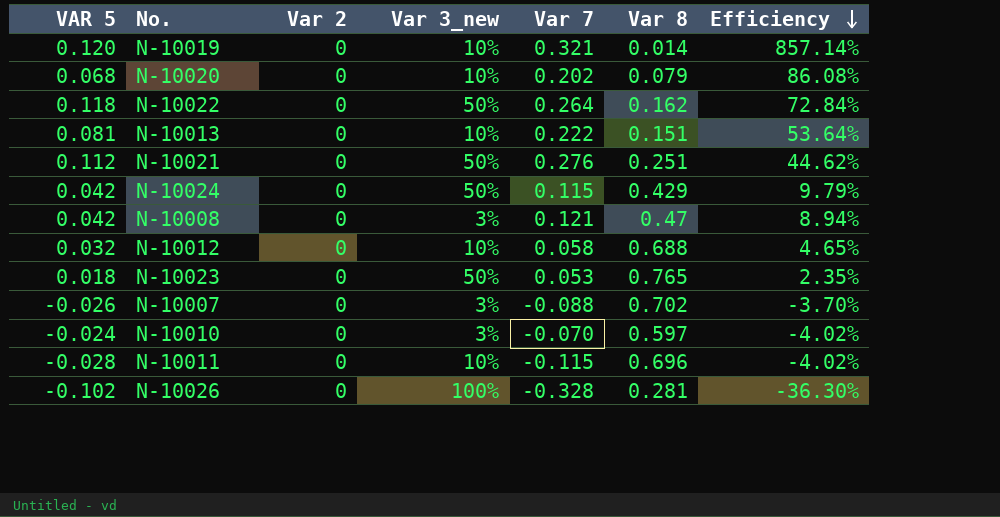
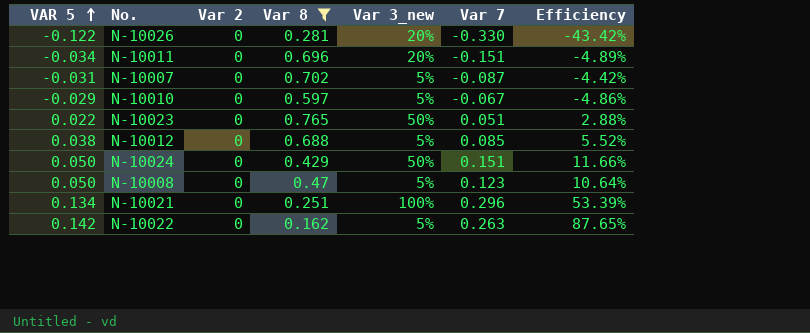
filter: none -> Var 8 >= 0.162
row order: Efficiency descending -> VAR 5 ascending
column Var 8 | position: 6 -> 4
N-10026 | VAR 5: -0.102 -> -0.122
N-10026 | Var 3_new: 100% -> 20%
N-10026 | Var 7: -0.328 -> -0.330
N-10026 | Efficiency: -36.30% -> -43.42%
N-10011 | VAR 5: -0.028 -> -0.034
N-10011 | Var 3_new: 10% -> 20%
N-10011 | Var 7: -0.115 -> -0.151
N-10011 | Efficiency: -4.02% -> -4.89%
N-10007 | VAR 5: -0.026 -> -0.031
N-10007 | Var 3_new: 3% -> 5%
N-10007 | Var 7: -0.088 -> -0.087
N-10007 | Efficiency: -3.70% -> -4.42%
N-10010 | VAR 5: -0.024 -> -0.029
N-10010 | Var 3_new: 3% -> 5%
N-10010 | Var 7: -0.070 -> -0.067
N-10010 | Efficiency: -4.02% -> -4.86%
N-10023 | VAR 5: 0.018 -> 0.022
N-10023 | Var 7: 0.053 -> 0.051
N-10023 | Efficiency: 2.35% -> 2.88%
N-10012 | VAR 5: 0.032 -> 0.038
N-10012 | Var 3_new: 10% -> 5%
N-10012 | Var 7: 0.058 -> 0.085
N-10012 | Efficiency: 4.65% -> 5.52%
N-10024 | VAR 5: 0.042 -> 0.050
N-10024 | Var 7: 0.115 -> 0.151
N-10024 | Efficiency: 9.79% -> 11.66%
N-10008 | VAR 5: 0.042 -> 0.050
N-10008 | Var 3_new: 3% -> 5%
N-10008 | Var 7: 0.121 -> 0.123
N-10008 | Efficiency: 8.94% -> 10.64%
N-10021 | VAR 5: 0.112 -> 0.134
N-10021 | Var 3_new: 50% -> 100%
N-10021 | Var 7: 0.276 -> 0.296
N-10021 | Efficiency: 44.62% -> 53.39%
N-10022 | VAR 5: 0.118 -> 0.142
N-10022 | Var 3_new: 50% -> 5%
N-10022 | Var 7: 0.264 -> 0.263
N-10022 | Efficiency: 72.84% -> 87.65%

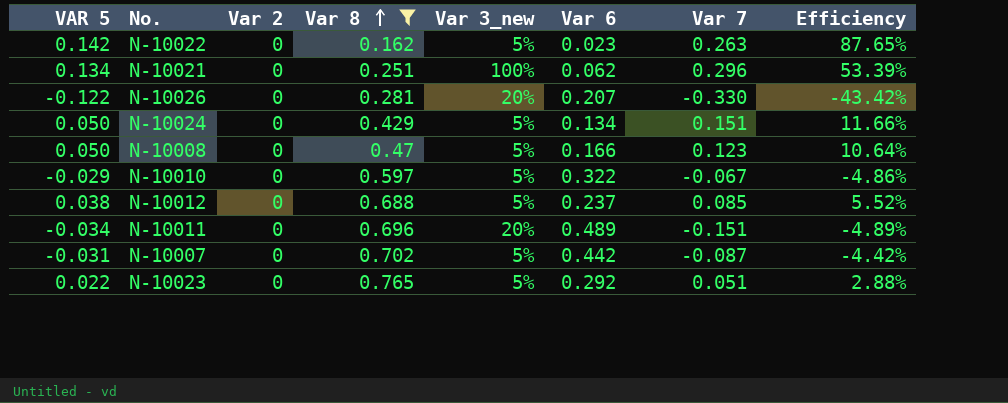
row order: VAR 5 ascending -> Var 8 ascending
column Var 6 | position: none -> 6
N-10024 | Var 3_new: 50% -> 5%
N-10023 | Var 3_new: 50% -> 5%

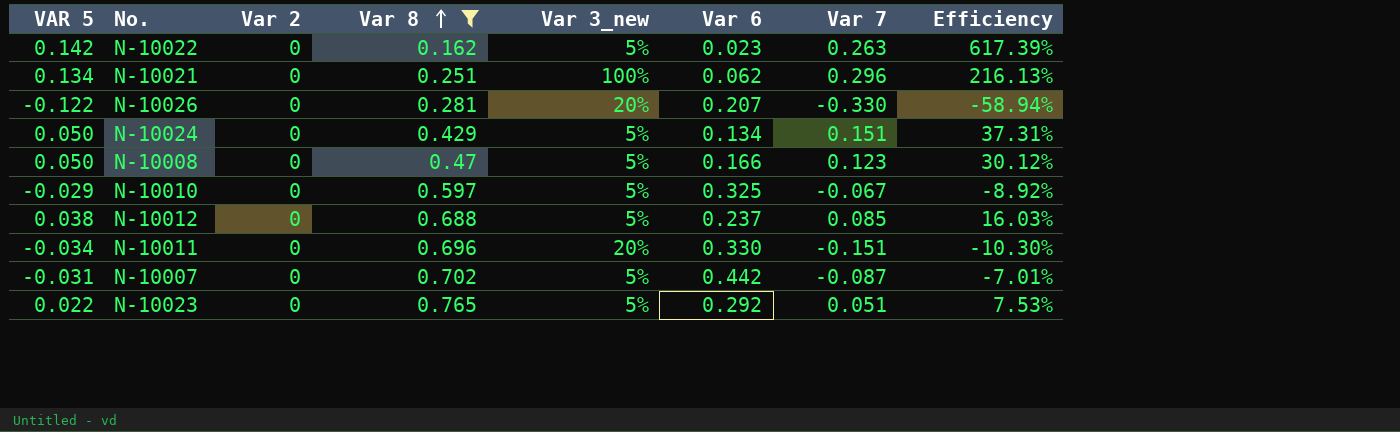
column Efficiency | formula: [VAR 5] / [Var 8] -> [VAR 5] / [Var 6]
N-10010 | Var 6: 0.322 -> 0.325
N-10011 | Var 6: 0.489 -> 0.330

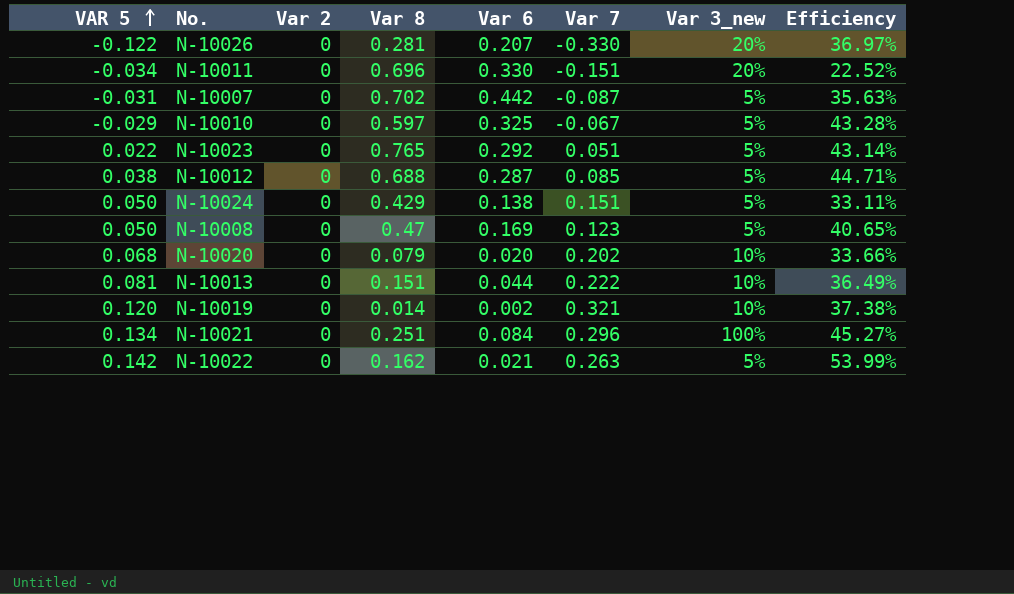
filter: Var 8 >= 0.162 -> none
row order: Var 8 ascending -> VAR 5 ascending
column Var 3_new | position: 5 -> 7
column Efficiency | formula: [VAR 5] / [Var 6] -> [VAR 5] / [Var 7]
N-10012 | Var 6: 0.237 -> 0.287
N-10024 | Var 6: 0.134 -> 0.138
N-10008 | Var 6: 0.166 -> 0.169
N-10021 | Var 6: 0.062 -> 0.084
N-10022 | Var 6: 0.023 -> 0.021

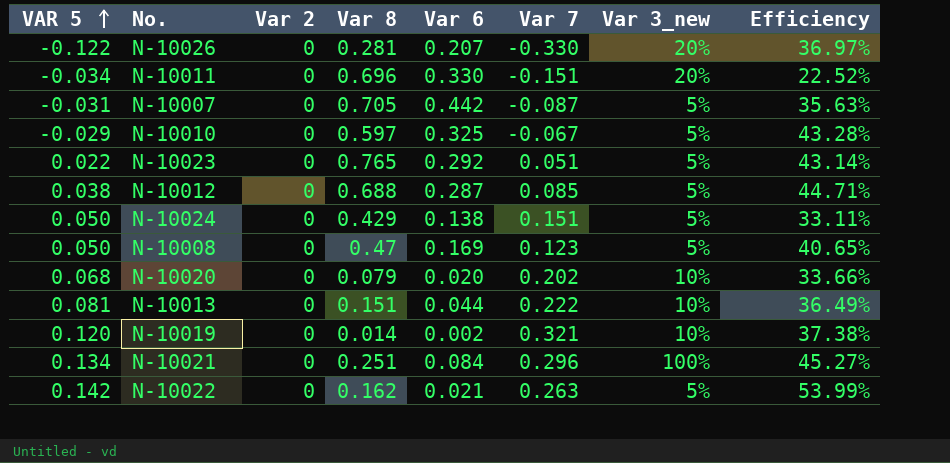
N-10007 | Var 8: 0.702 -> 0.705

